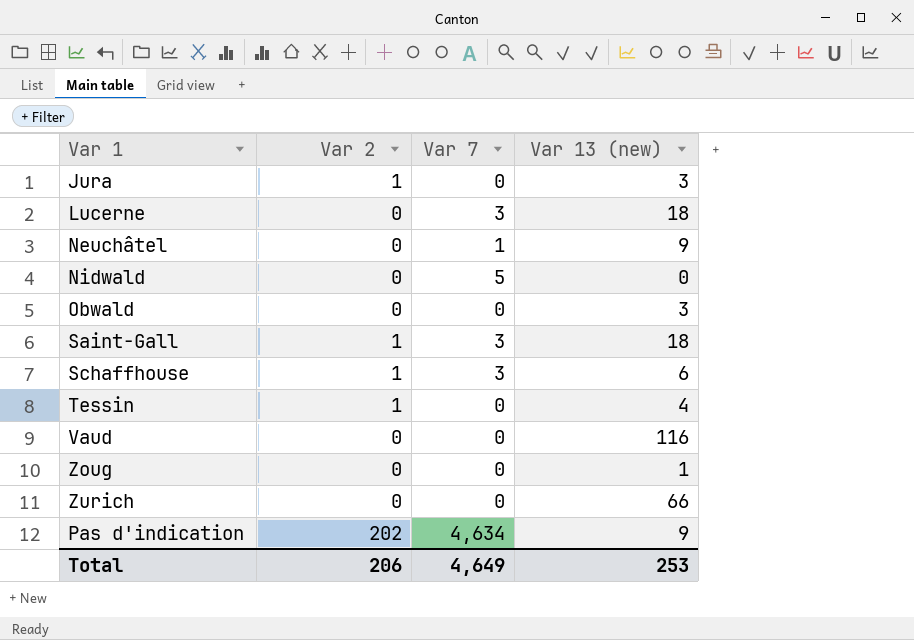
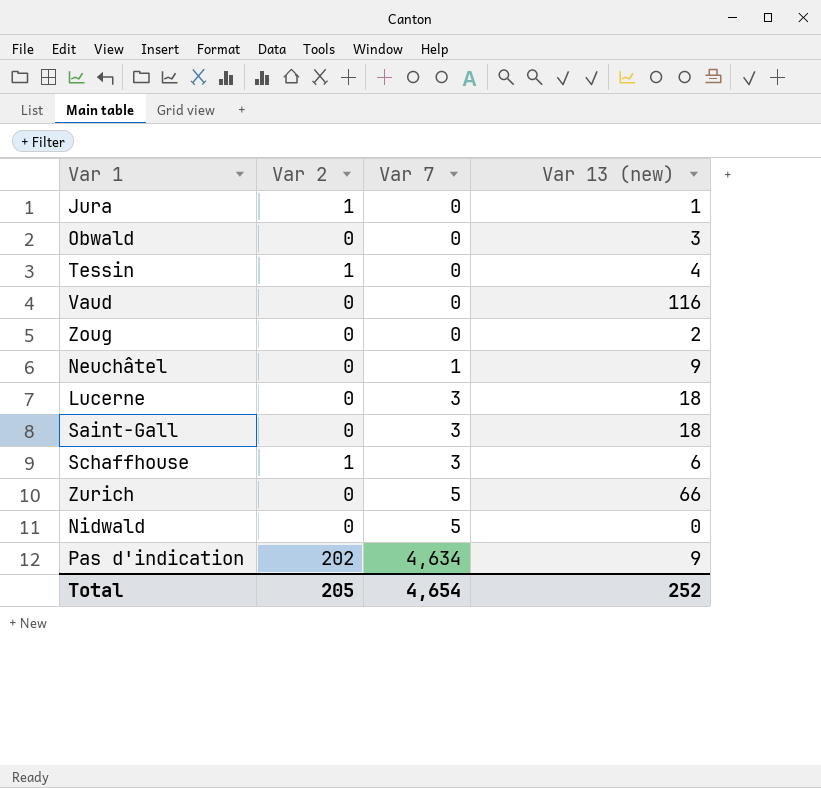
row order: none -> Var 7 ascending
Jura | Var 13 (new): 3 -> 1
Zoug | Var 13 (new): 1 -> 2
Saint-Gall | Var 2: 1 -> 0
Zurich | Var 7: 0 -> 5
Total | Var 2: 206 -> 205
Total | Var 7: 4,649 -> 4,654
Total | Var 13 (new): 253 -> 252

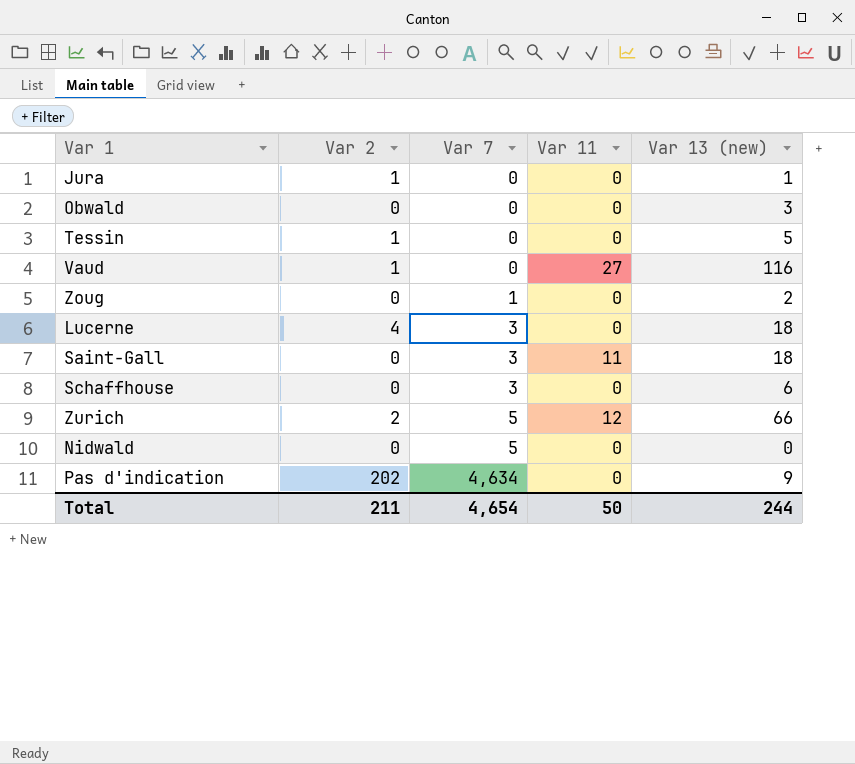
column Var 11 | position: none -> 4
row Neuchâtel: 0 | 1 | 9 -> none
Tessin | Var 13 (new): 4 -> 5
Vaud | Var 2: 0 -> 1
Zoug | Var 7: 0 -> 1
Lucerne | Var 2: 0 -> 4
Schaffhouse | Var 2: 1 -> 0
Zurich | Var 2: 0 -> 2
Total | Var 2: 205 -> 211
Total | Var 13 (new): 252 -> 244

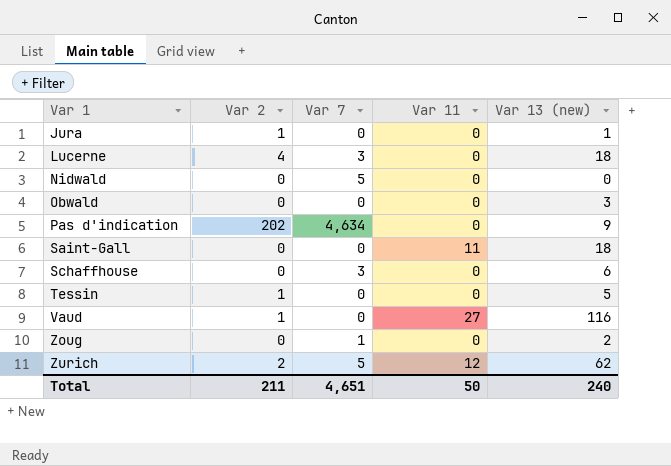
row order: Var 7 ascending -> Var 1 ascending
Saint-Gall | Var 7: 3 -> 0
Zurich | Var 13 (new): 66 -> 62
Total | Var 7: 4,654 -> 4,651
Total | Var 13 (new): 244 -> 240

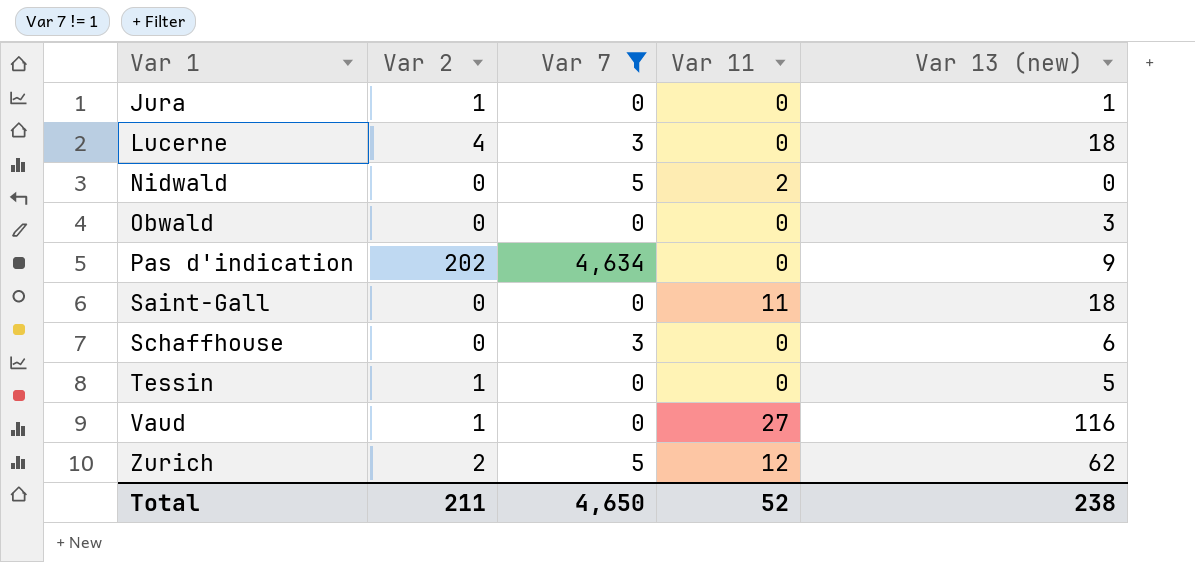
filter: none -> Var 7 != 1
Nidwald | Var 11: 0 -> 2
Total | Var 7: 4,651 -> 4,650
Total | Var 11: 50 -> 52
Total | Var 13 (new): 240 -> 238

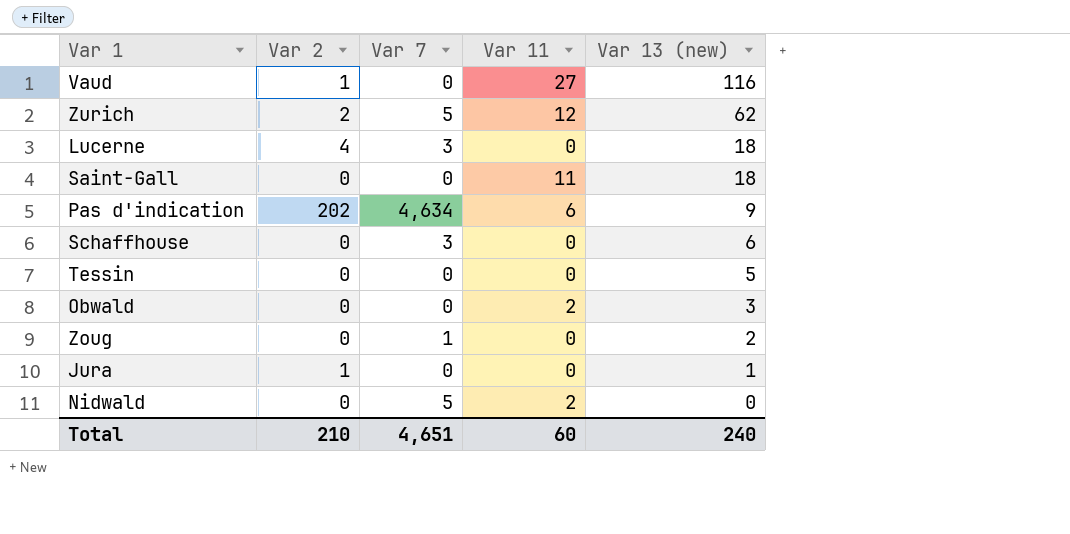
filter: Var 7 != 1 -> none
row order: Var 1 ascending -> Var 13 (new) descending
Pas d'indication | Var 11: 0 -> 6
Tessin | Var 2: 1 -> 0
Obwald | Var 11: 0 -> 2
Total | Var 2: 211 -> 210
Total | Var 7: 4,650 -> 4,651
Total | Var 11: 52 -> 60
Total | Var 13 (new): 238 -> 240

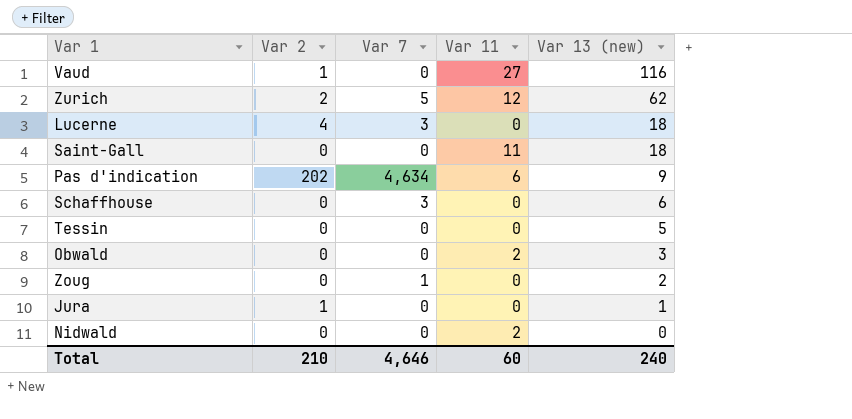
Nidwald | Var 7: 5 -> 0
Total | Var 7: 4,651 -> 4,646

